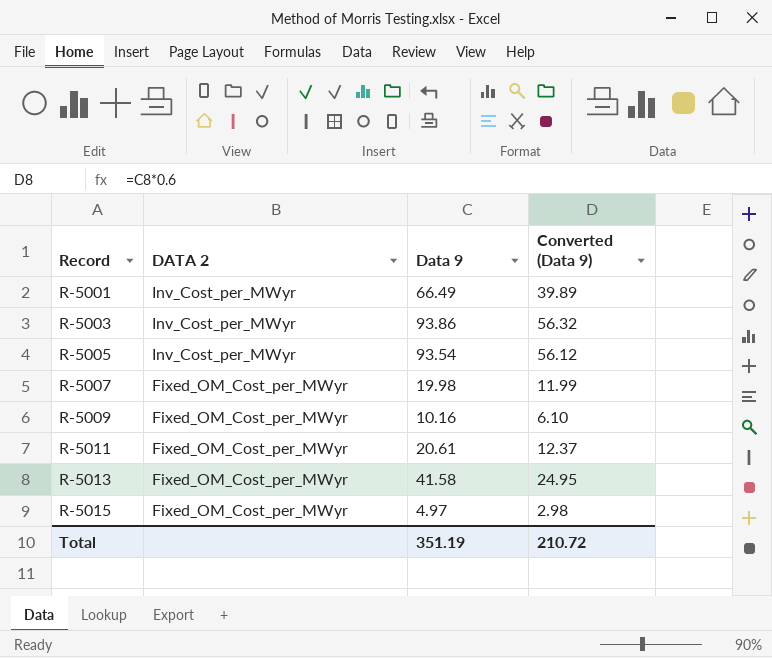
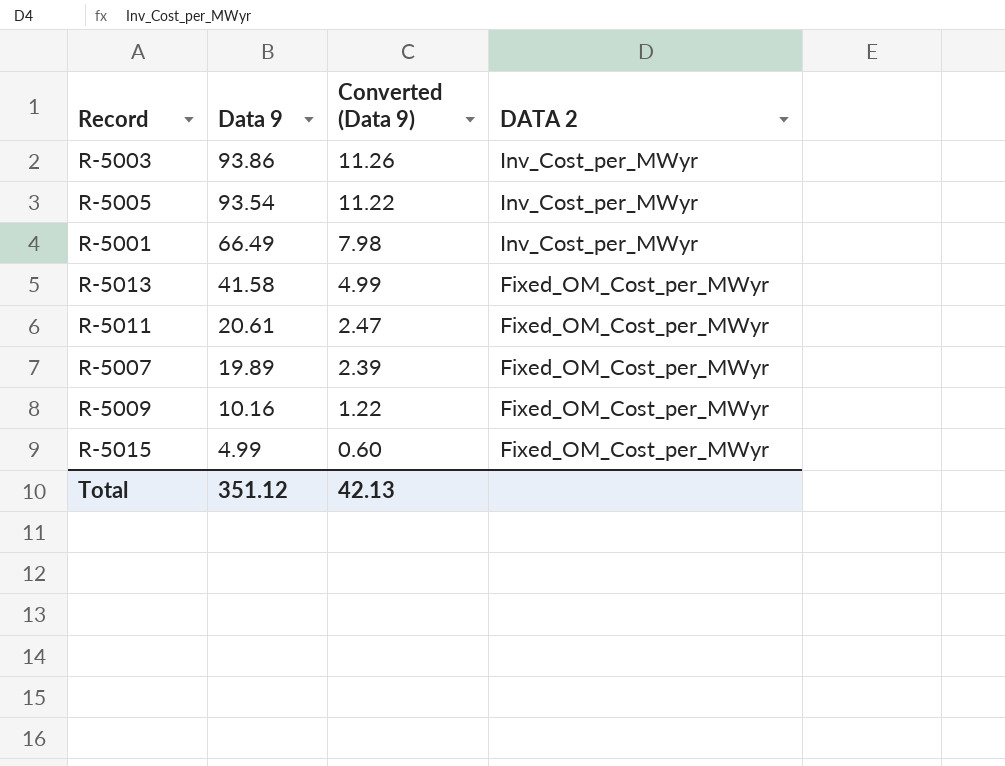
row order: Record ascending -> Data 9 descending
column Converted (Data 9) | formula: [Data 9] * 0.6 -> [Data 9] * 0.12
column DATA 2 | position: 2 -> 4
R-5007 | Data 9: 19.98 -> 19.89
R-5015 | Data 9: 4.97 -> 4.99
Total | Data 9: 351.19 -> 351.12
Total | Converted (Data 9): 210.72 -> 42.13

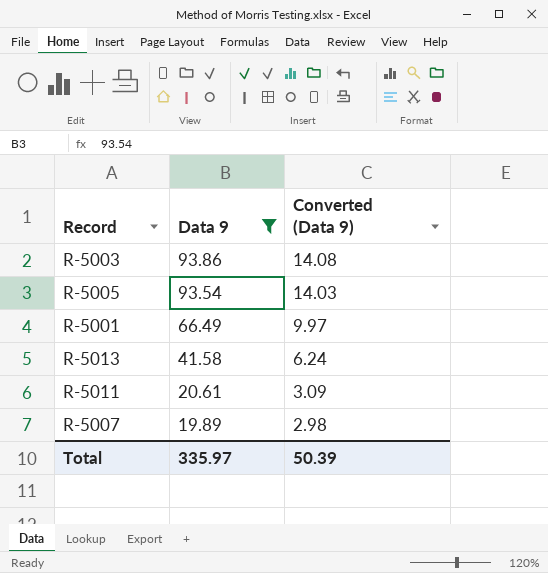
filter: none -> Data 9 >= 19.89
column DATA 2 | position: 4 -> none
column Converted (Data 9) | formula: [Data 9] * 0.12 -> [Data 9] * 0.15
Total | Data 9: 351.12 -> 335.97
Total | Converted (Data 9): 42.13 -> 50.39

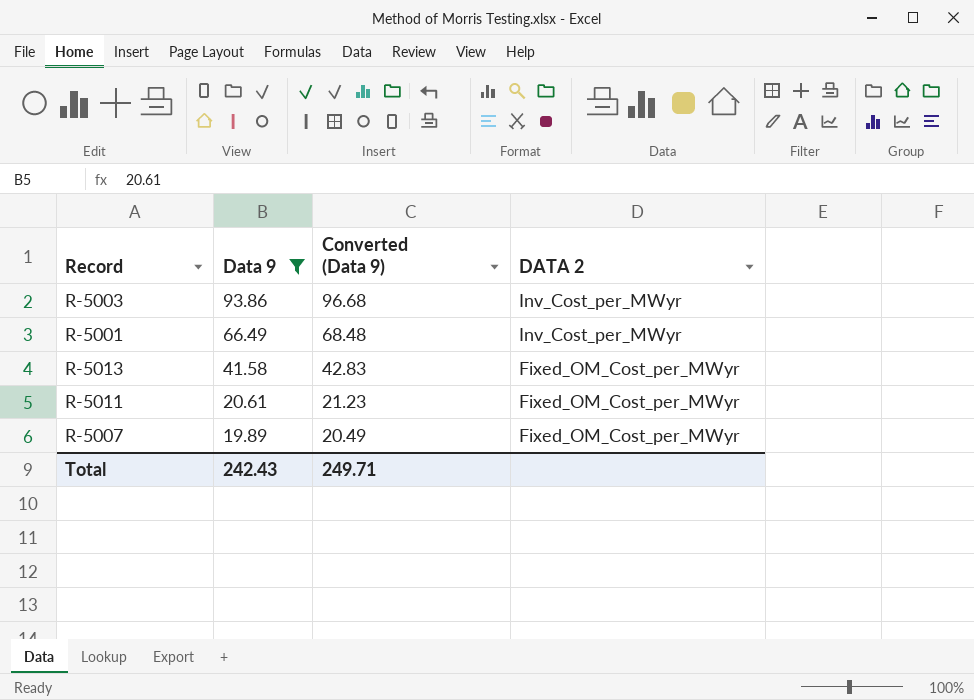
column Converted (Data 9) | formula: [Data 9] * 0.15 -> [Data 9] * 1.03
column DATA 2 | position: none -> 4
row R-5005: 93.54 | 14.03 -> none
Total | Data 9: 335.97 -> 242.43
Total | Converted (Data 9): 50.39 -> 249.71

